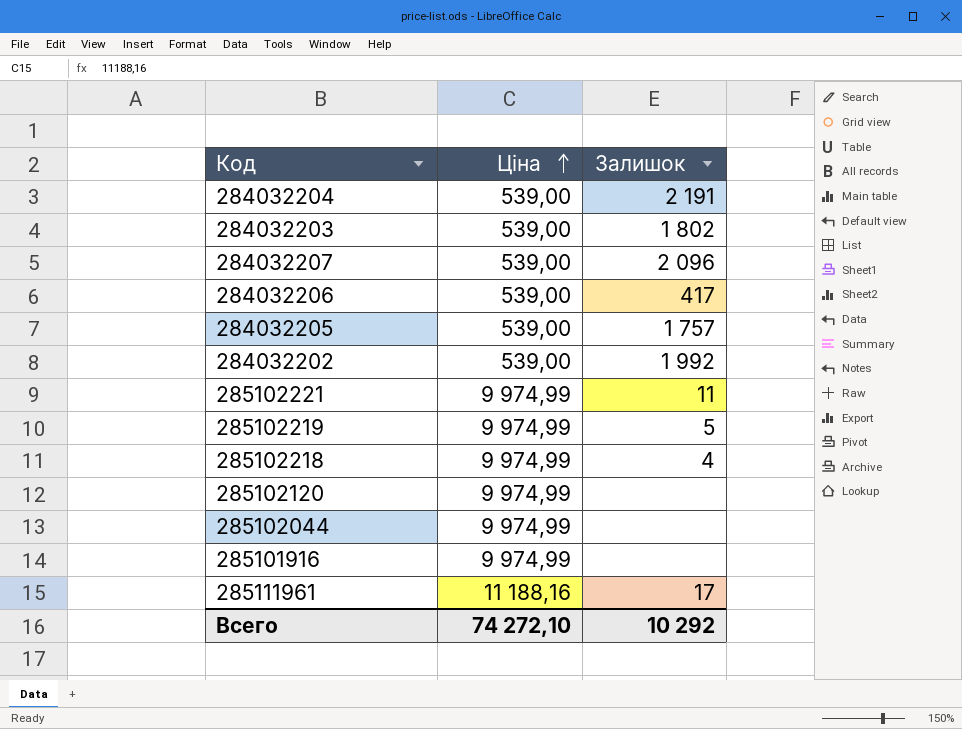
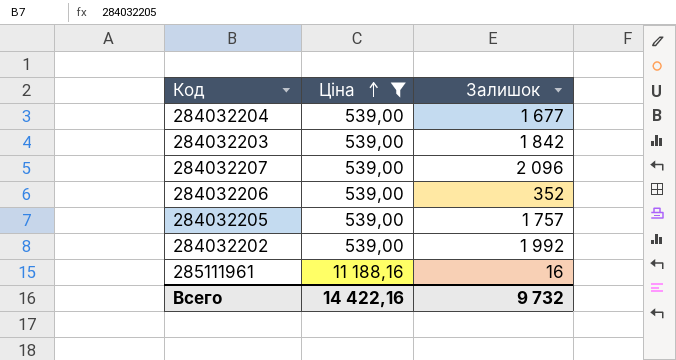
filter: none -> Ціна != 9 974,99
284032204 | Залишок: 2 191 -> 1 677
284032203 | Залишок: 1 802 -> 1 842
284032206 | Залишок: 417 -> 352
285111961 | Залишок: 17 -> 16
Всего | Ціна: 74 272,10 -> 14 422,16
Всего | Залишок: 10 292 -> 9 732

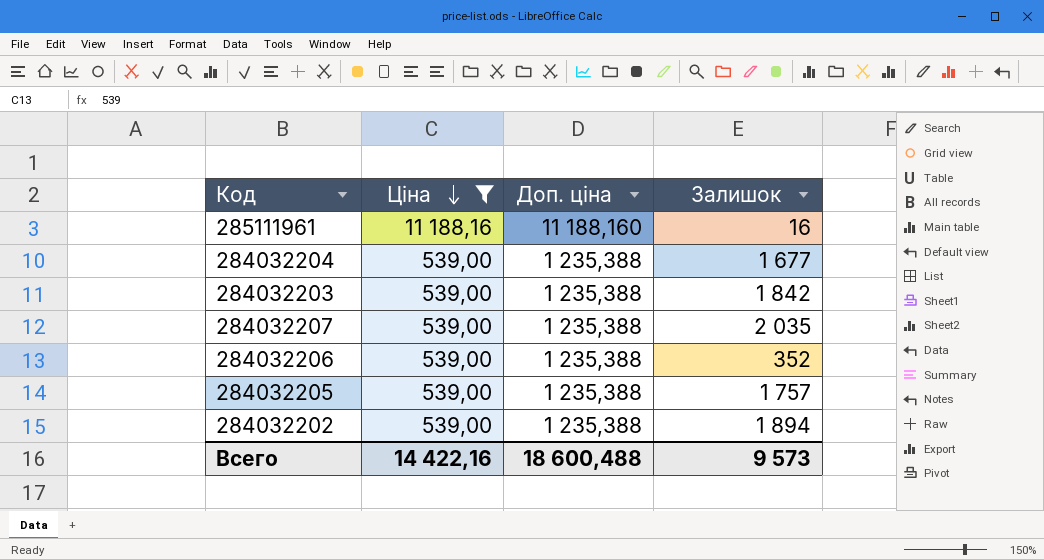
row order: Ціна ascending -> Ціна descending
column Доп. ціна | position: none -> 3
284032207 | Залишок: 2 096 -> 2 035
284032202 | Залишок: 1 992 -> 1 894
Всего | Залишок: 9 732 -> 9 573

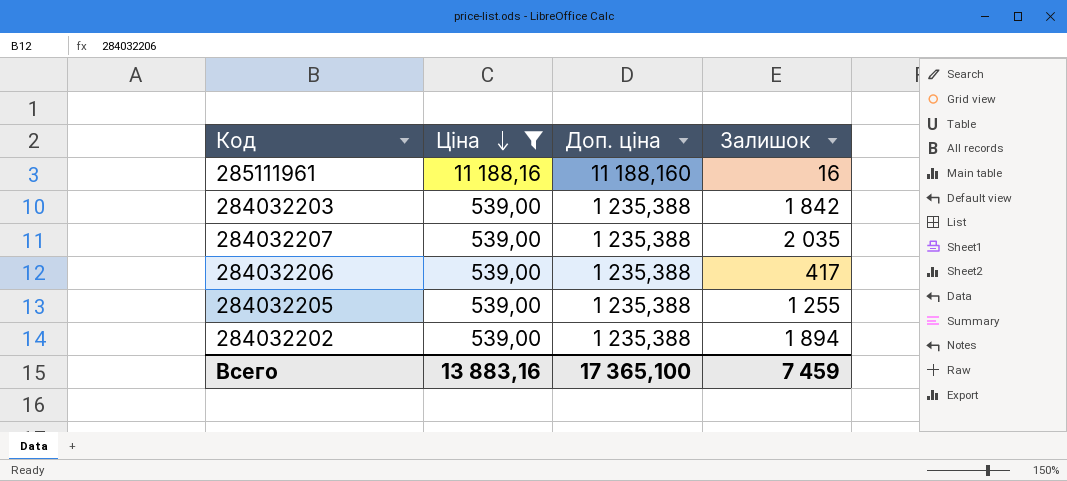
row 284032204: 539,00 | 1 235,388 | 1 677 -> none
284032206 | Залишок: 352 -> 417
284032205 | Залишок: 1 757 -> 1 255
Всего | Ціна: 14 422,16 -> 13 883,16
Всего | Доп. ціна: 18 600,488 -> 17 365,100
Всего | Залишок: 9 573 -> 7 459

